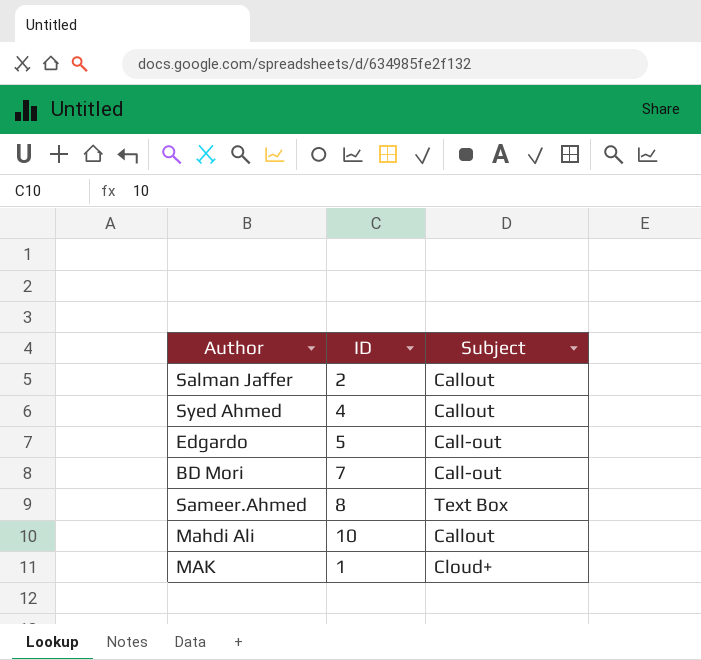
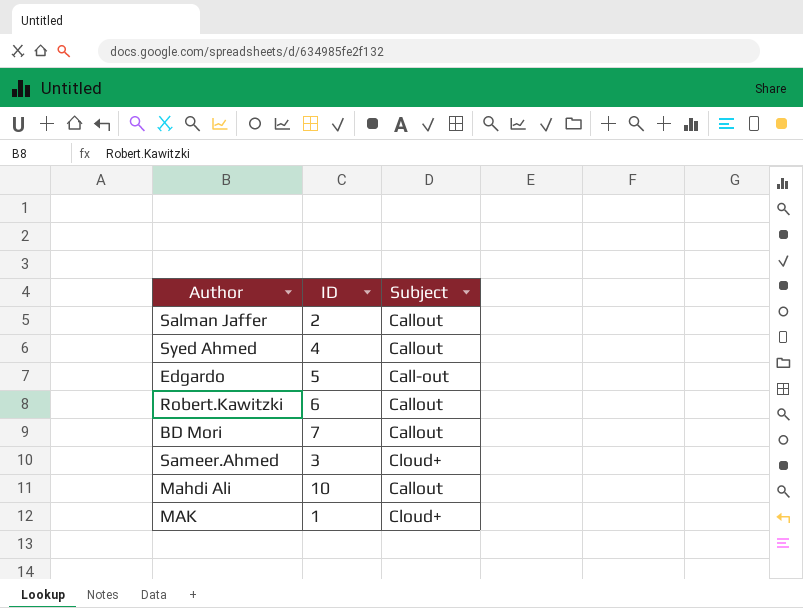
row Robert.Kawitzki: none -> 6 | Callout
BD Mori | Subject: Call-out -> Callout
Sameer.Ahmed | ID: 8 -> 3
Sameer.Ahmed | Subject: Text Box -> Cloud+

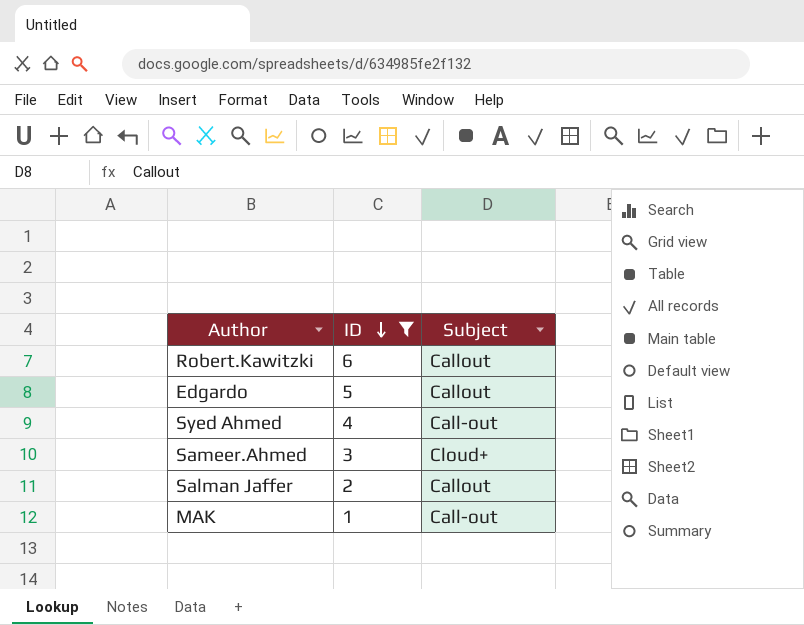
filter: none -> ID <= 6
row order: none -> ID descending
Edgardo | Subject: Call-out -> Callout
Syed Ahmed | Subject: Callout -> Call-out
MAK | Subject: Cloud+ -> Call-out

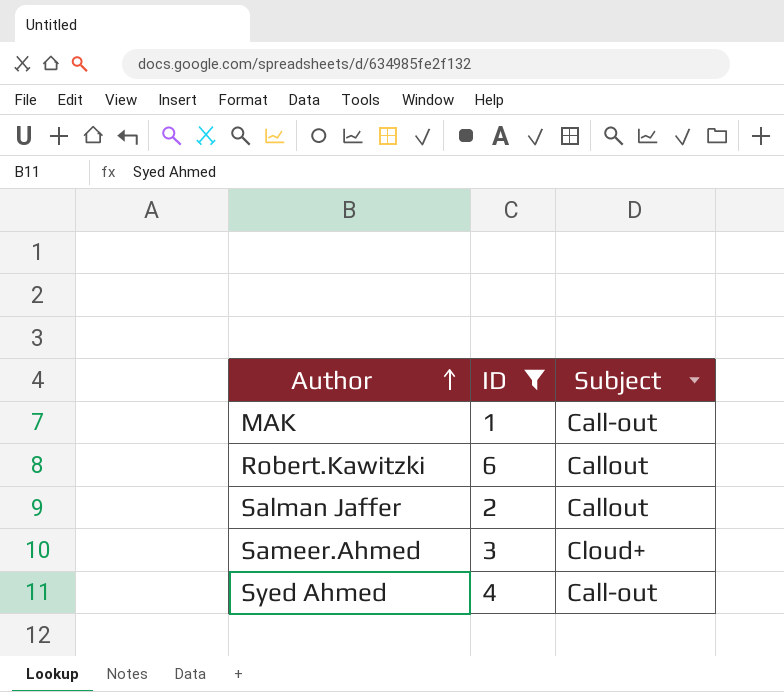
row order: ID descending -> Author ascending
row Edgardo: 5 | Callout -> none

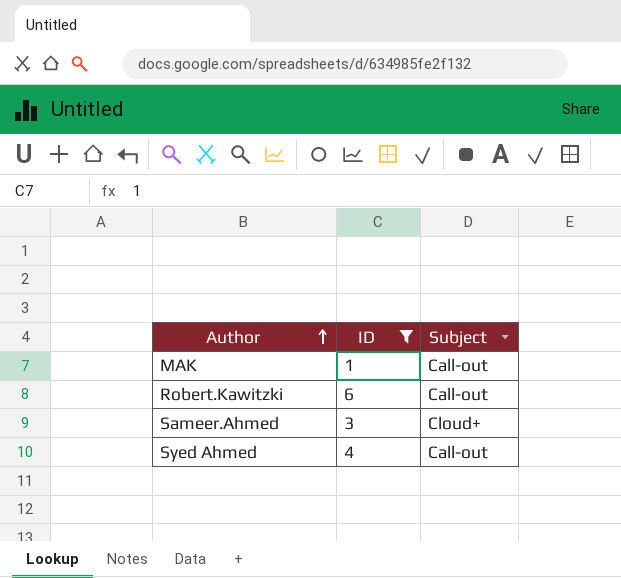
row Salman Jaffer: 2 | Callout -> none
Robert.Kawitzki | Subject: Callout -> Call-out

